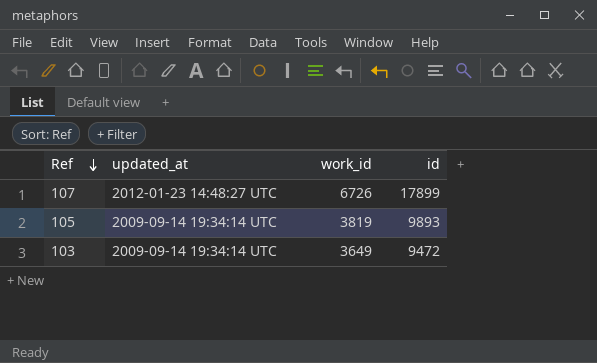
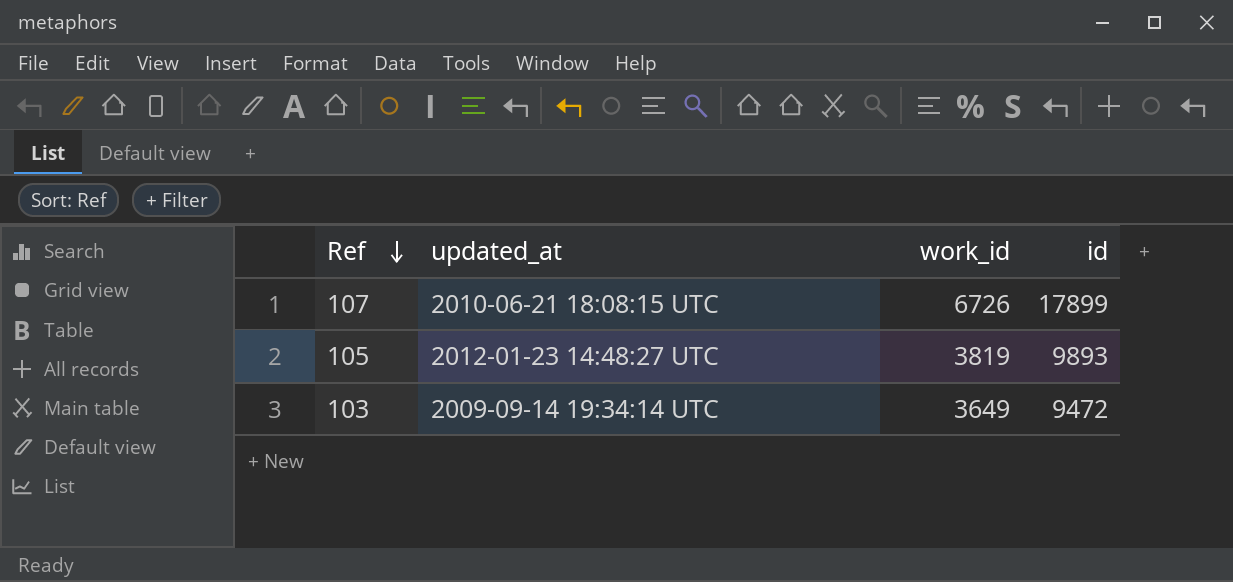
107 | updated_at: 2012-01-23 14:48:27 UTC -> 2010-06-21 18:08:15 UTC
105 | updated_at: 2009-09-14 19:34:14 UTC -> 2012-01-23 14:48:27 UTC

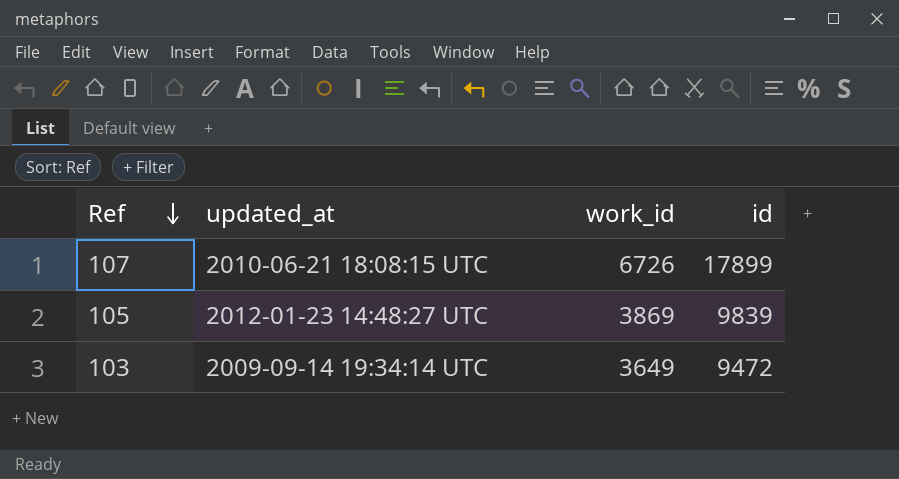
105 | work_id: 3819 -> 3869
105 | id: 9893 -> 9839

